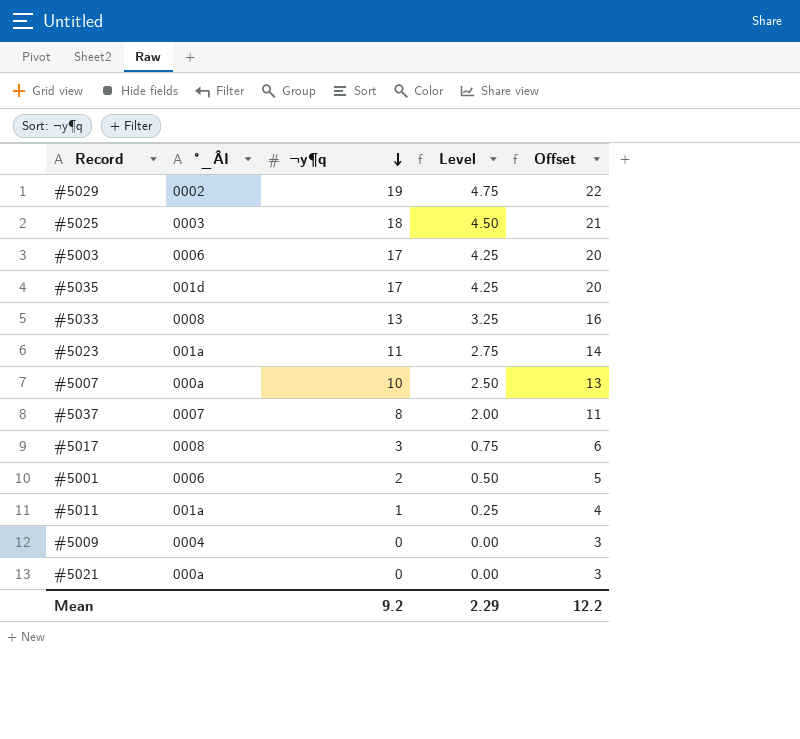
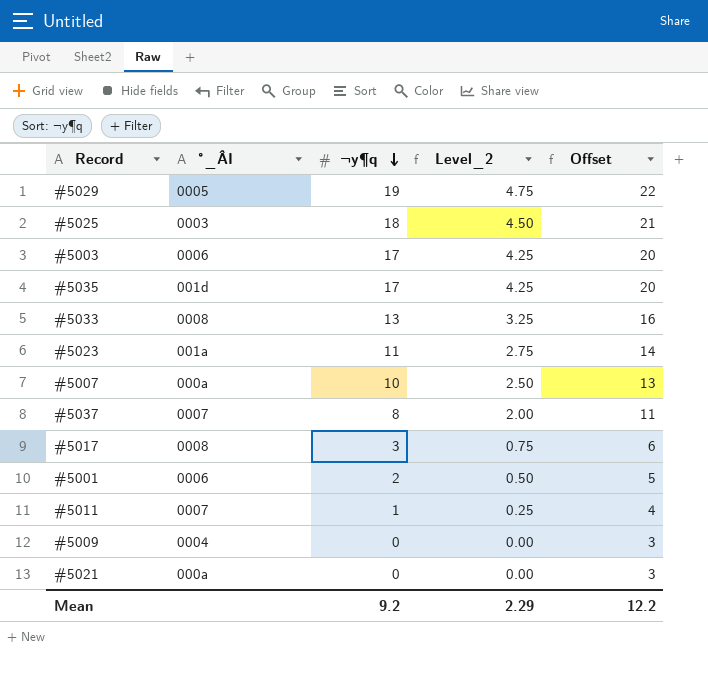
column name: Level -> Level_2
#5029 | °_ÂI: 0002 -> 0005
#5011 | °_ÂI: 001a -> 0007

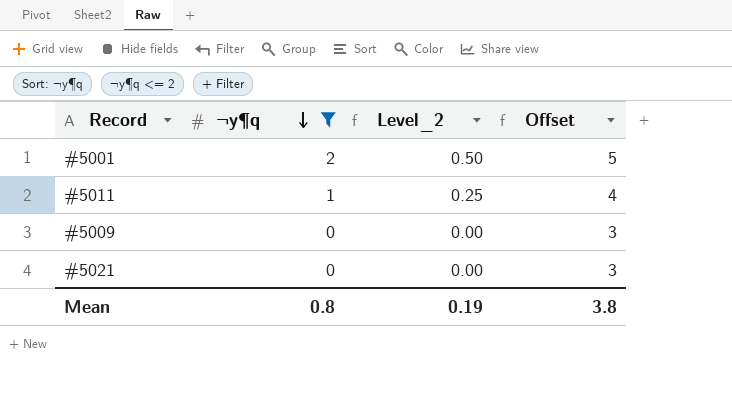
filter: none -> ¬y¶q <= 2
column °_ÂI | position: 2 -> none
Mean | ¬y¶q: 9.2 -> 0.8
Mean | Level_2: 2.29 -> 0.19
Mean | Offset: 12.2 -> 3.8

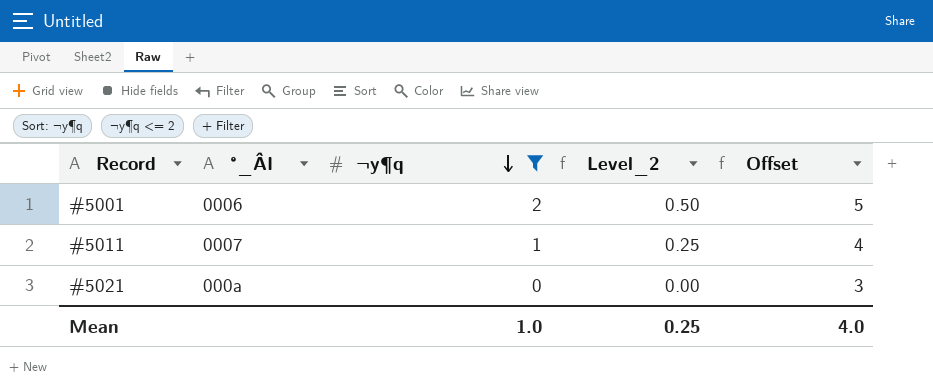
column °_ÂI | position: none -> 2
row #5009: 0 | 0.00 | 3 -> none
Mean | ¬y¶q: 0.8 -> 1.0
Mean | Level_2: 0.19 -> 0.25
Mean | Offset: 3.8 -> 4.0

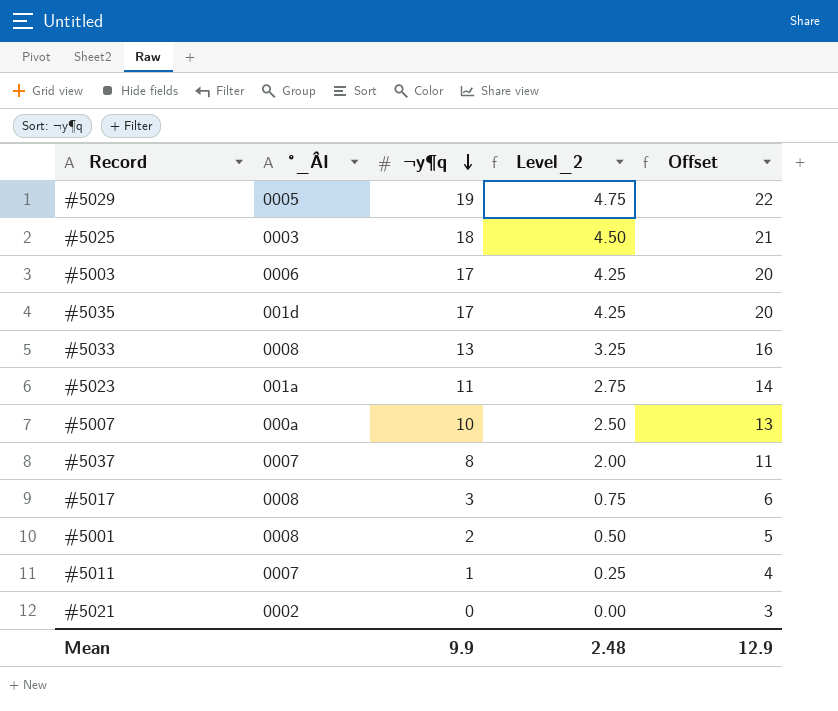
filter: ¬y¶q <= 2 -> none
#5001 | °_ÂI: 0006 -> 0008
#5021 | °_ÂI: 000a -> 0002
Mean | ¬y¶q: 1.0 -> 9.9
Mean | Level_2: 0.25 -> 2.48
Mean | Offset: 4.0 -> 12.9

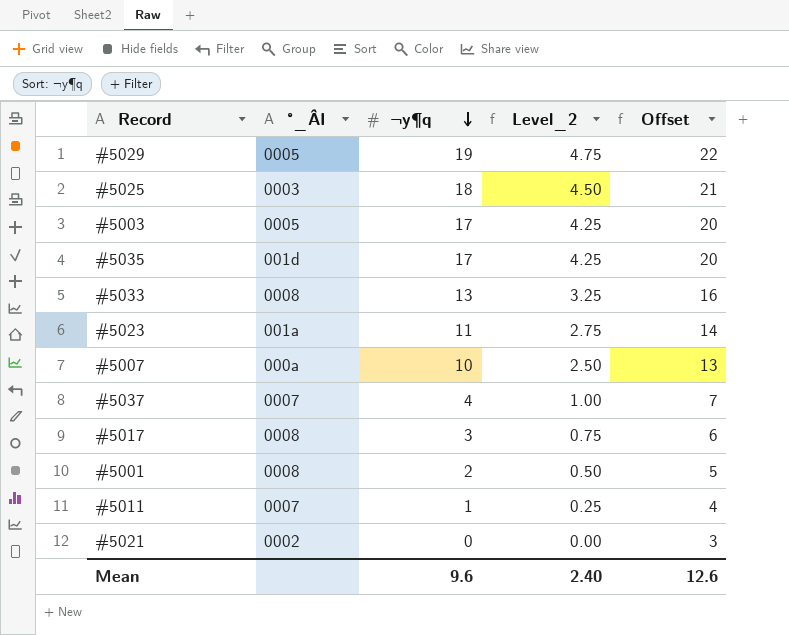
#5003 | °_ÂI: 0006 -> 0005
#5037 | ¬y¶q: 8 -> 4
#5037 | Level_2: 2.00 -> 1.00
#5037 | Offset: 11 -> 7
Mean | ¬y¶q: 9.9 -> 9.6
Mean | Level_2: 2.48 -> 2.40
Mean | Offset: 12.9 -> 12.6

